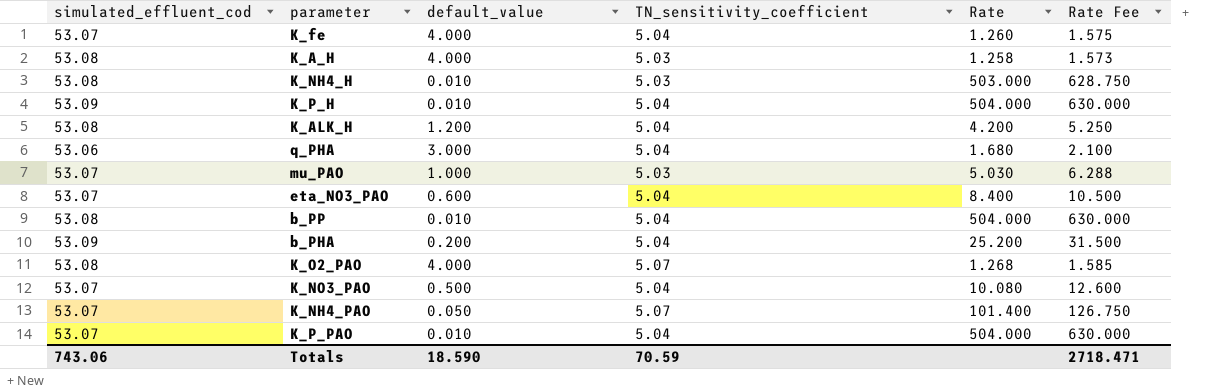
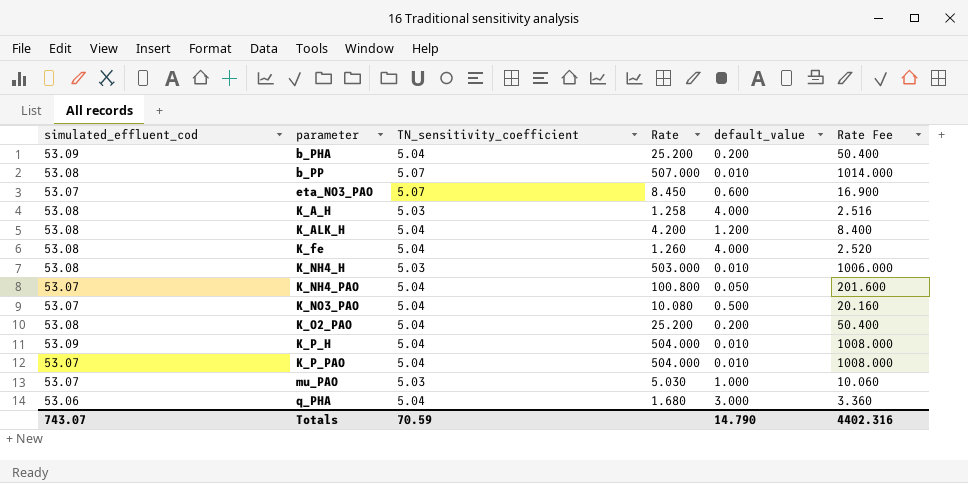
row order: none -> parameter ascending
column default_value | position: 3 -> 5
column Rate Fee | formula: [Rate] * 1.25 -> [Rate] * 2
b_PP | TN_sensitivity_coefficient: 5.04 -> 5.07
b_PP | Rate: 504.000 -> 507.000
eta_NO3_PAO | TN_sensitivity_coefficient: 5.04 -> 5.07
eta_NO3_PAO | Rate: 8.400 -> 8.450
K_fe | simulated_effluent_cod: 53.07 -> 53.08
K_NH4_PAO | TN_sensitivity_coefficient: 5.07 -> 5.04
K_NH4_PAO | Rate: 101.400 -> 100.800
K_O2_PAO | TN_sensitivity_coefficient: 5.07 -> 5.04
K_O2_PAO | Rate: 1.268 -> 25.200
K_O2_PAO | default_value: 4.000 -> 0.200
Totals | simulated_effluent_cod: 743.06 -> 743.07
Totals | default_value: 18.590 -> 14.790
Totals | Rate Fee: 2718.471 -> 4402.316

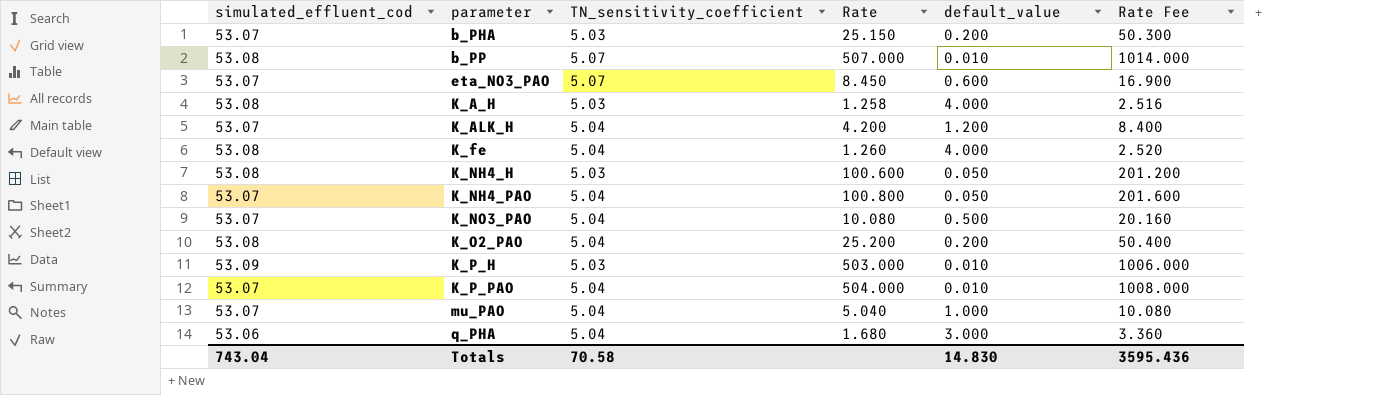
b_PHA | simulated_effluent_cod: 53.09 -> 53.07
b_PHA | TN_sensitivity_coefficient: 5.04 -> 5.03
b_PHA | Rate: 25.200 -> 25.150
b_PHA | Rate Fee: 50.400 -> 50.300
K_ALK_H | simulated_effluent_cod: 53.08 -> 53.07
K_NH4_H | Rate: 503.000 -> 100.600
K_NH4_H | default_value: 0.010 -> 0.050
K_NH4_H | Rate Fee: 1006.000 -> 201.200
K_P_H | TN_sensitivity_coefficient: 5.04 -> 5.03
K_P_H | Rate: 504.000 -> 503.000
K_P_H | Rate Fee: 1008.000 -> 1006.000
mu_PAO | TN_sensitivity_coefficient: 5.03 -> 5.04
mu_PAO | Rate: 5.030 -> 5.040
mu_PAO | Rate Fee: 10.060 -> 10.080
Totals | simulated_effluent_cod: 743.07 -> 743.04
Totals | TN_sensitivity_coefficient: 70.59 -> 70.58
Totals | default_value: 14.790 -> 14.830
Totals | Rate Fee: 4402.316 -> 3595.436

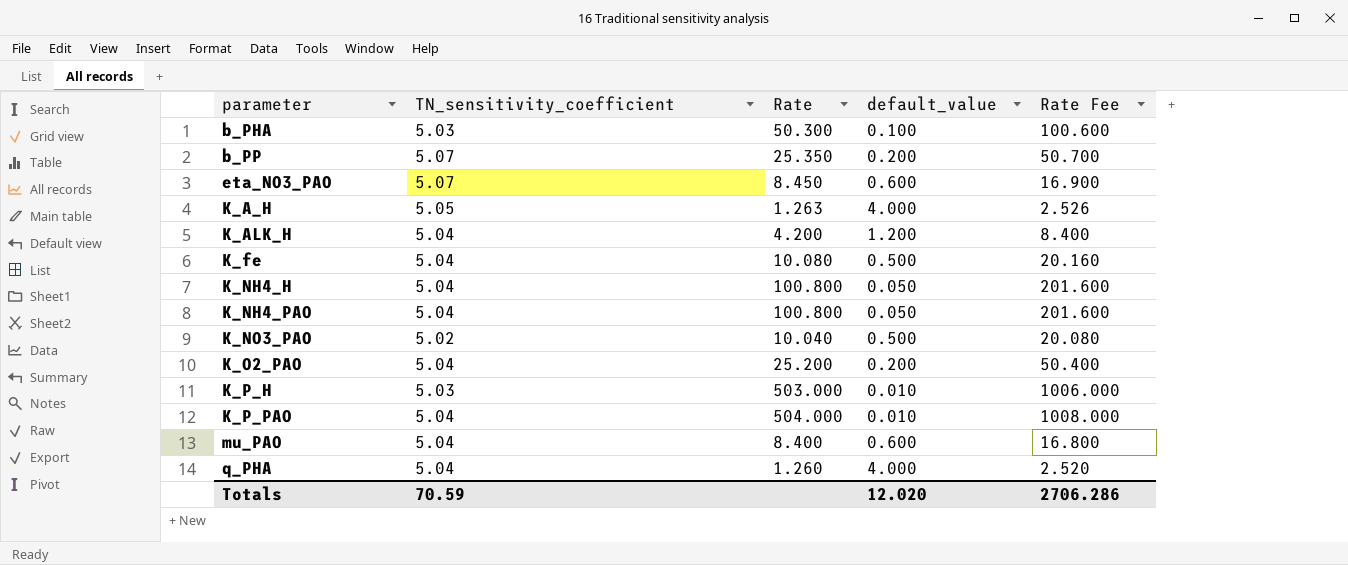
column simulated_effluent_cod | position: 1 -> none
b_PHA | Rate: 25.150 -> 50.300
b_PHA | default_value: 0.200 -> 0.100
b_PHA | Rate Fee: 50.300 -> 100.600
b_PP | Rate: 507.000 -> 25.350
b_PP | default_value: 0.010 -> 0.200
b_PP | Rate Fee: 1014.000 -> 50.700
K_A_H | TN_sensitivity_coefficient: 5.03 -> 5.05
K_A_H | Rate: 1.258 -> 1.263
K_A_H | Rate Fee: 2.516 -> 2.526
K_fe | Rate: 1.260 -> 10.080
K_fe | default_value: 4.000 -> 0.500
K_fe | Rate Fee: 2.520 -> 20.160
K_NH4_H | TN_sensitivity_coefficient: 5.03 -> 5.04
K_NH4_H | Rate: 100.600 -> 100.800
K_NH4_H | Rate Fee: 201.200 -> 201.600
K_NO3_PAO | TN_sensitivity_coefficient: 5.04 -> 5.02
K_NO3_PAO | Rate: 10.080 -> 10.040
K_NO3_PAO | Rate Fee: 20.160 -> 20.080
mu_PAO | Rate: 5.040 -> 8.400
mu_PAO | default_value: 1.000 -> 0.600
mu_PAO | Rate Fee: 10.080 -> 16.800
q_PHA | Rate: 1.680 -> 1.260
q_PHA | default_value: 3.000 -> 4.000
q_PHA | Rate Fee: 3.360 -> 2.520
Totals | TN_sensitivity_coefficient: 70.58 -> 70.59
Totals | default_value: 14.830 -> 12.020
Totals | Rate Fee: 3595.436 -> 2706.286

